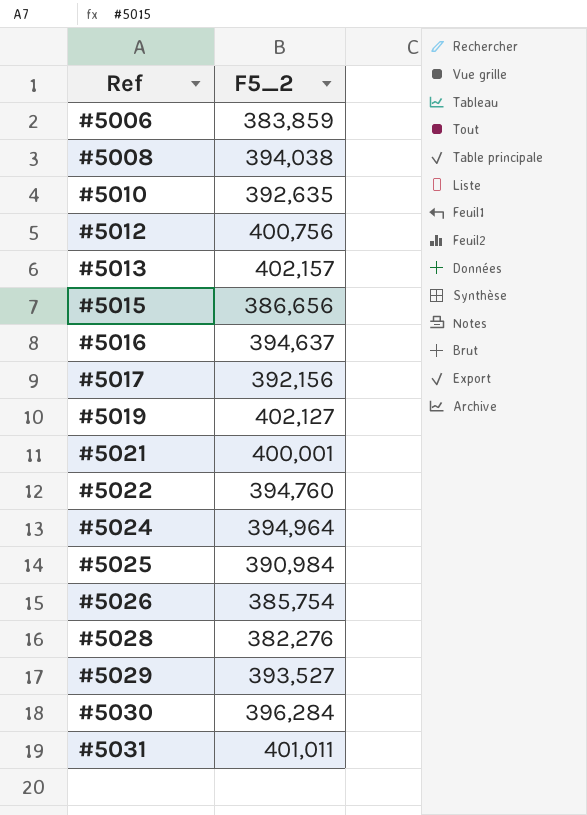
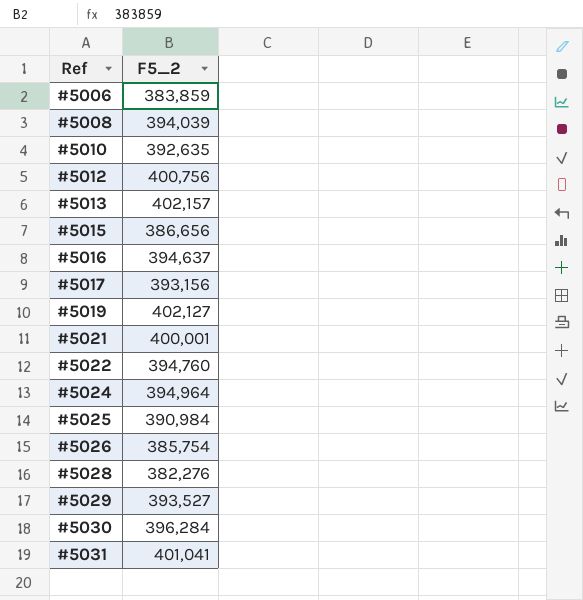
#5008 | F5_2: 394,038 -> 394,039
#5017 | F5_2: 392,156 -> 393,156
#5031 | F5_2: 401,011 -> 401,041

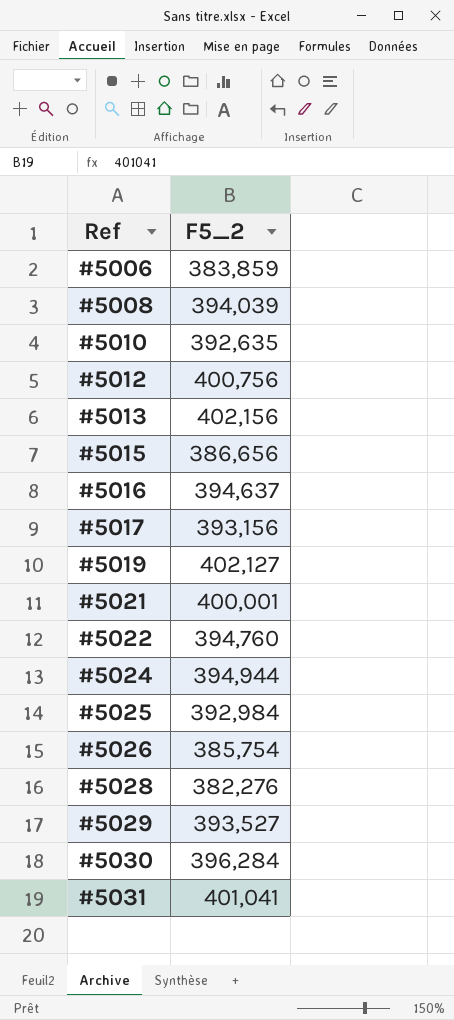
#5013 | F5_2: 402,157 -> 402,156
#5024 | F5_2: 394,964 -> 394,944
#5025 | F5_2: 390,984 -> 392,984

